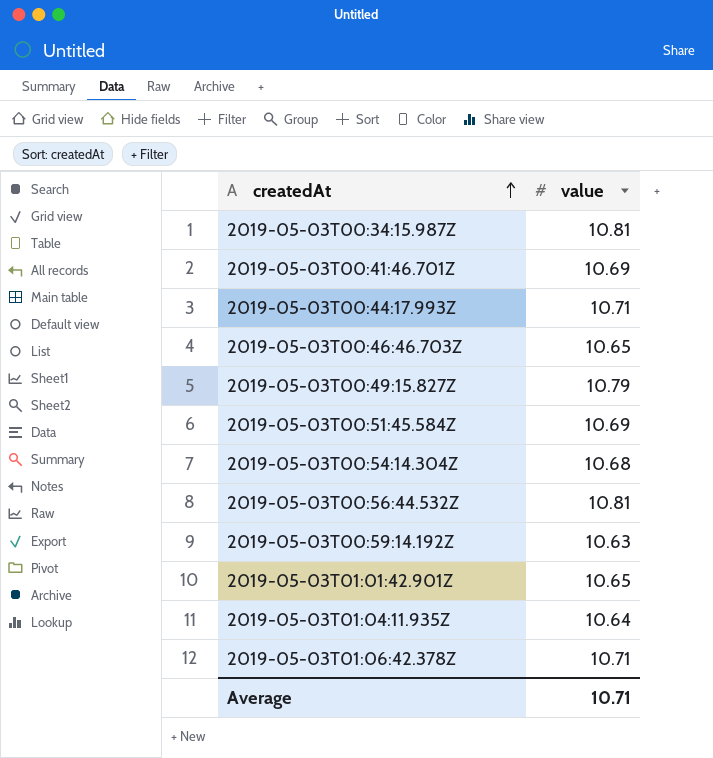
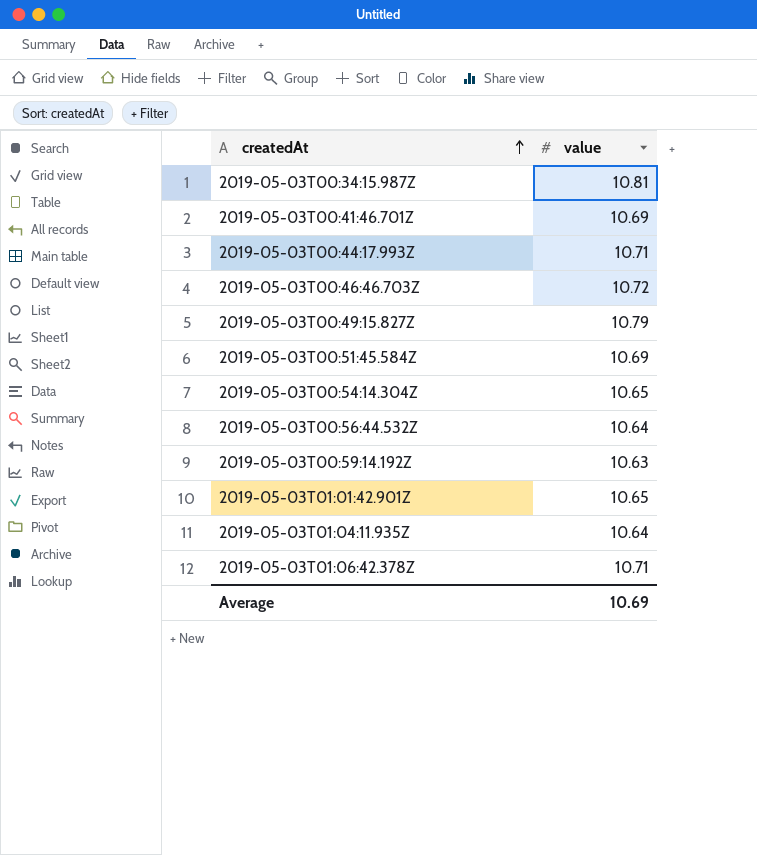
2019-05-03T00:46:46.703Z | value: 10.65 -> 10.72
2019-05-03T00:54:14.304Z | value: 10.68 -> 10.65
2019-05-03T00:56:44.532Z | value: 10.81 -> 10.64
Average | value: 10.71 -> 10.69

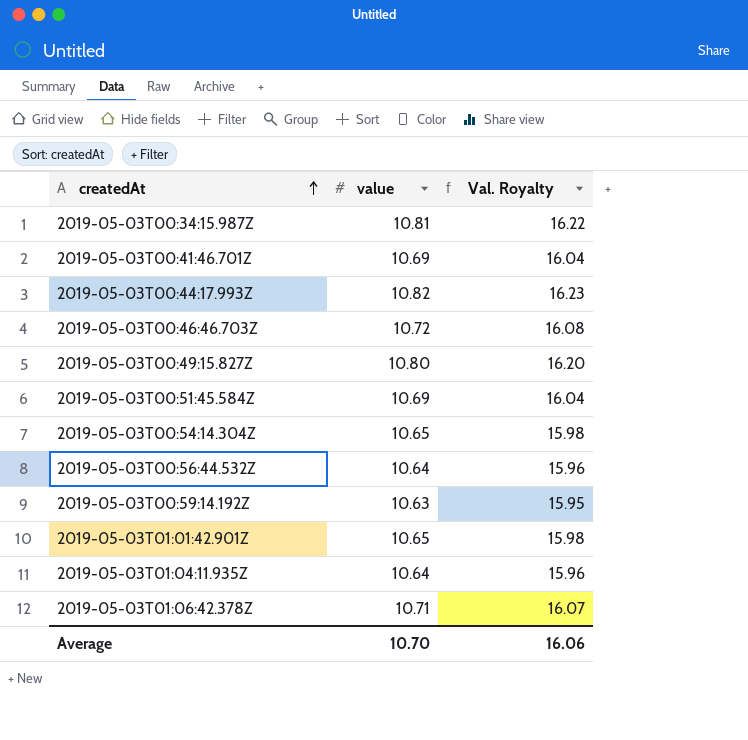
column Val. Royalty | formula: none -> [value] * 1.5
2019-05-03T00:44:17.993Z | value: 10.71 -> 10.82
2019-05-03T00:49:15.827Z | value: 10.79 -> 10.80
Average | value: 10.69 -> 10.70

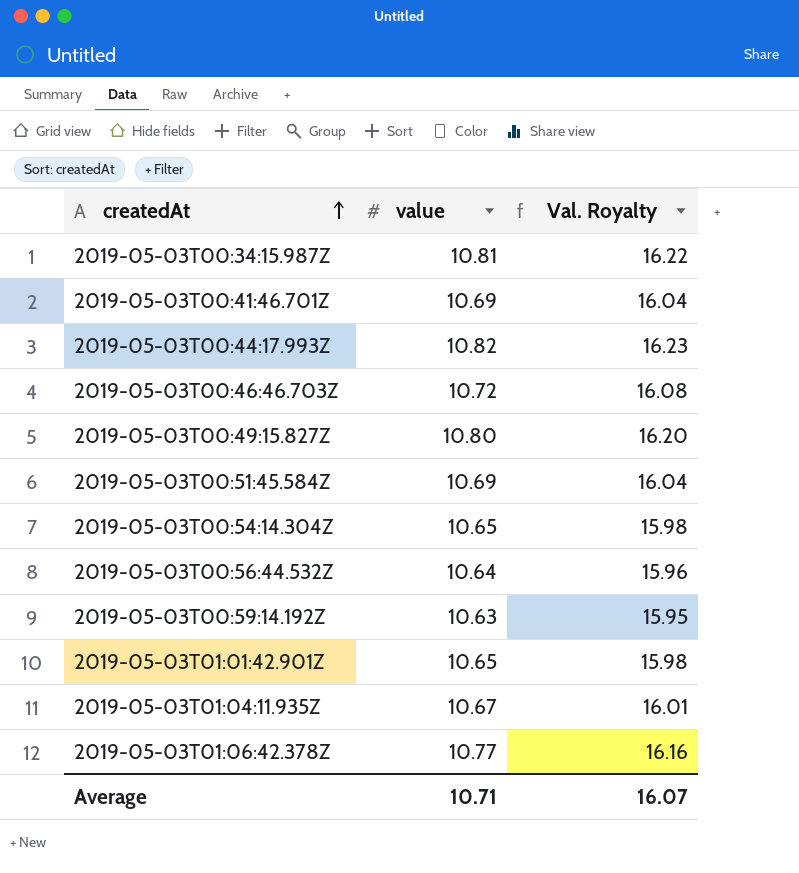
2019-05-03T01:04:11.935Z | value: 10.64 -> 10.67
2019-05-03T01:04:11.935Z | Val. Royalty: 15.96 -> 16.01
2019-05-03T01:06:42.378Z | value: 10.71 -> 10.77
2019-05-03T01:06:42.378Z | Val. Royalty: 16.07 -> 16.16
Average | value: 10.70 -> 10.71
Average | Val. Royalty: 16.06 -> 16.07

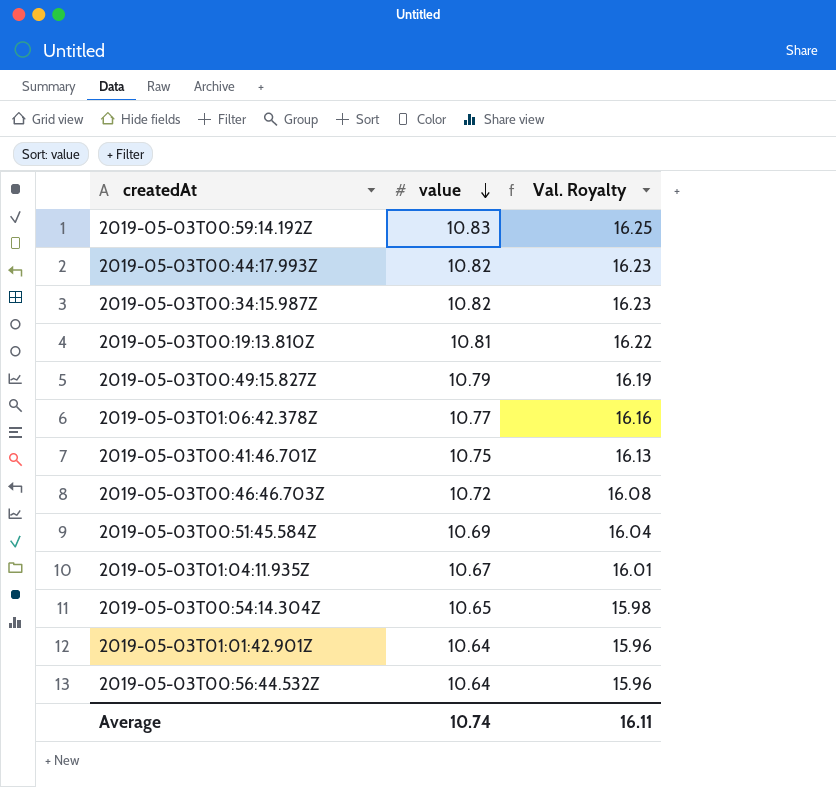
row order: createdAt ascending -> value descending
2019-05-03T00:59:14.192Z | value: 10.63 -> 10.83
2019-05-03T00:59:14.192Z | Val. Royalty: 15.95 -> 16.25
2019-05-03T00:34:15.987Z | value: 10.81 -> 10.82
2019-05-03T00:34:15.987Z | Val. Royalty: 16.22 -> 16.23
row 2019-05-03T00:19:13.810Z: none -> 10.81 | 16.22
2019-05-03T00:49:15.827Z | value: 10.80 -> 10.79
2019-05-03T00:49:15.827Z | Val. Royalty: 16.20 -> 16.19
2019-05-03T00:41:46.701Z | value: 10.69 -> 10.75
2019-05-03T00:41:46.701Z | Val. Royalty: 16.04 -> 16.13
2019-05-03T01:01:42.901Z | value: 10.65 -> 10.64
2019-05-03T01:01:42.901Z | Val. Royalty: 15.98 -> 15.96
Average | value: 10.71 -> 10.74
Average | Val. Royalty: 16.07 -> 16.11

